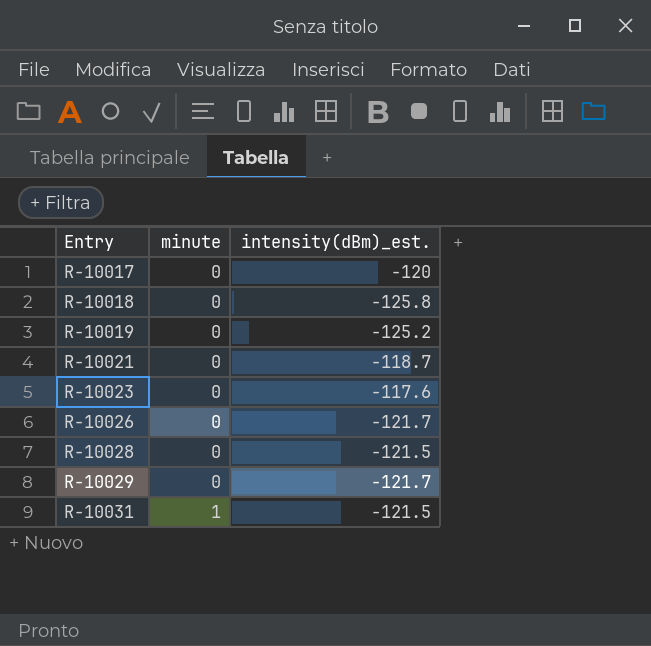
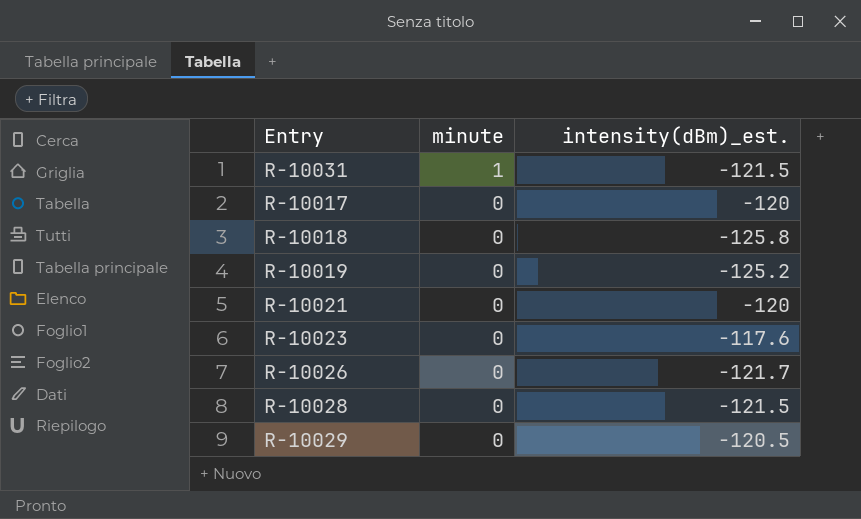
row order: Entry ascending -> minute descending
R-10021 | intensity(dBm)_est.: -118.7 -> -120
R-10029 | intensity(dBm)_est.: -121.7 -> -120.5

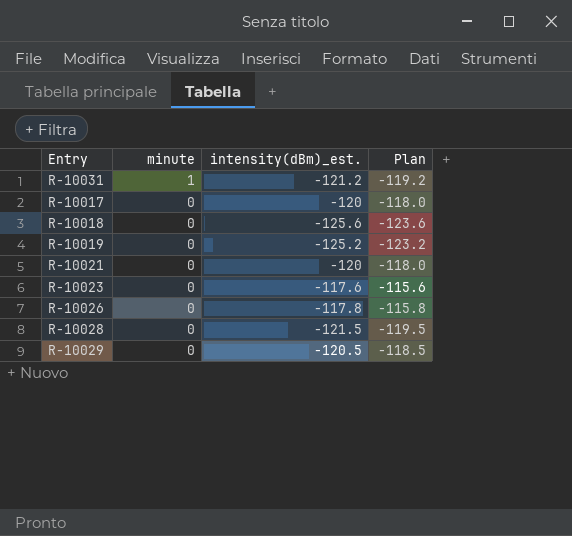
column Plan | formula: none -> [intensity(dBm)_est.] + 2
R-10031 | intensity(dBm)_est.: -121.5 -> -121.2
R-10018 | intensity(dBm)_est.: -125.8 -> -125.6
R-10026 | intensity(dBm)_est.: -121.7 -> -117.8

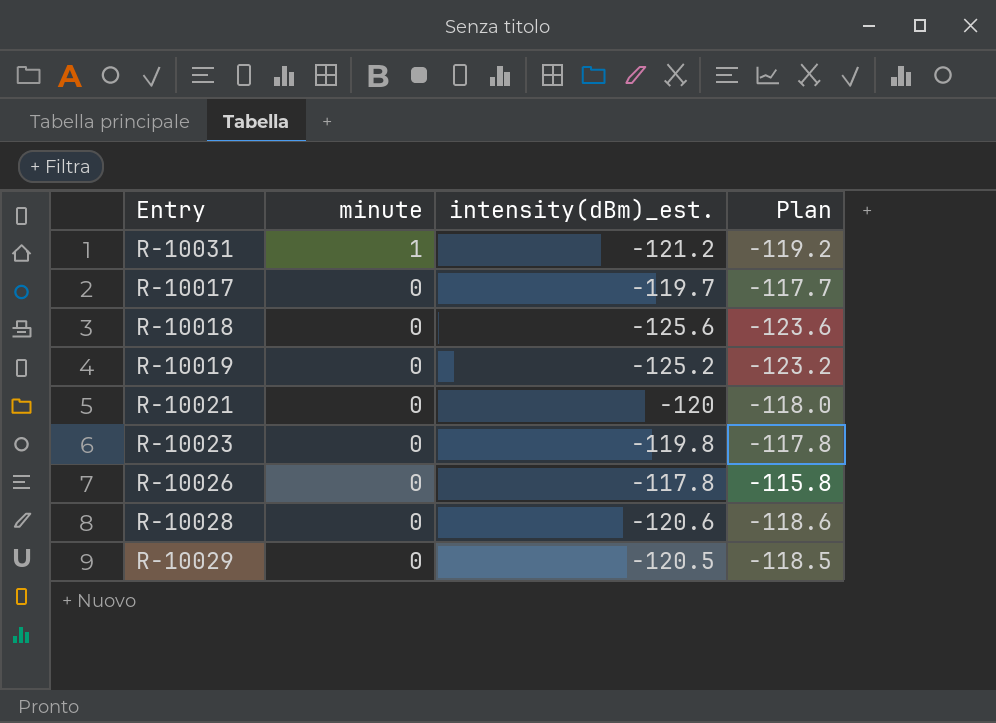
R-10017 | intensity(dBm)_est.: -120 -> -119.7
R-10017 | Plan: -118.0 -> -117.7
R-10023 | intensity(dBm)_est.: -117.6 -> -119.8
R-10023 | Plan: -115.6 -> -117.8
R-10028 | intensity(dBm)_est.: -121.5 -> -120.6
R-10028 | Plan: -119.5 -> -118.6

